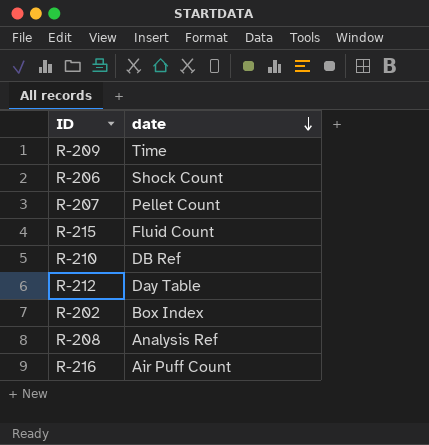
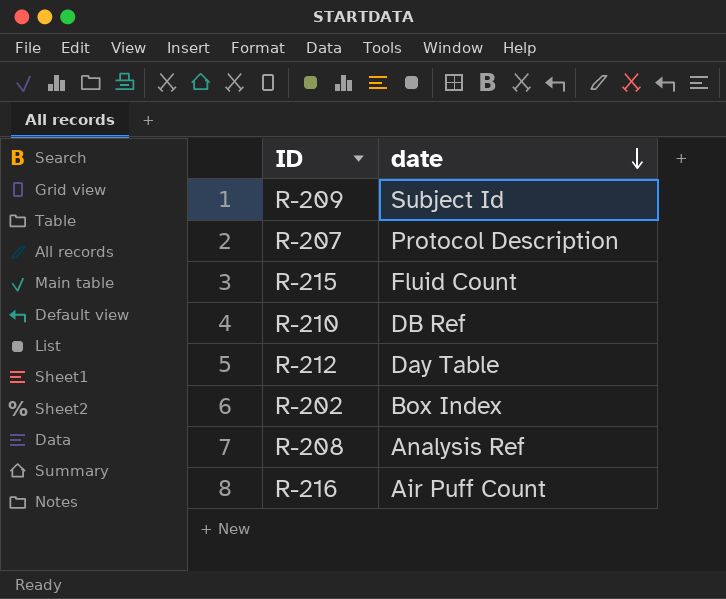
row R-206: Shock Count -> none
R-209 | date: Time -> Subject Id
R-207 | date: Pellet Count -> Protocol Description

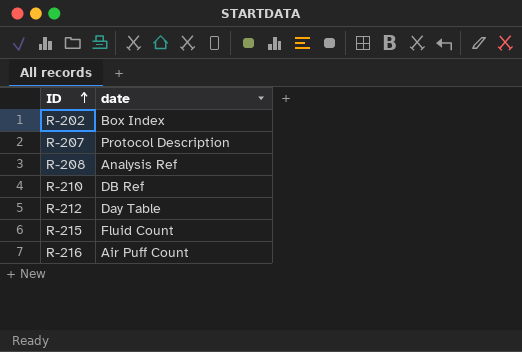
row order: date descending -> ID ascending
row R-209: Subject Id -> none

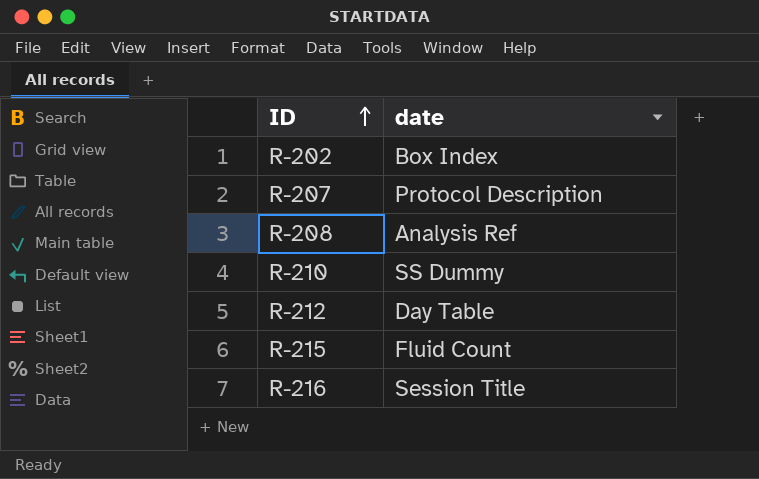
R-210 | date: DB Ref -> SS Dummy
R-216 | date: Air Puff Count -> Session Title

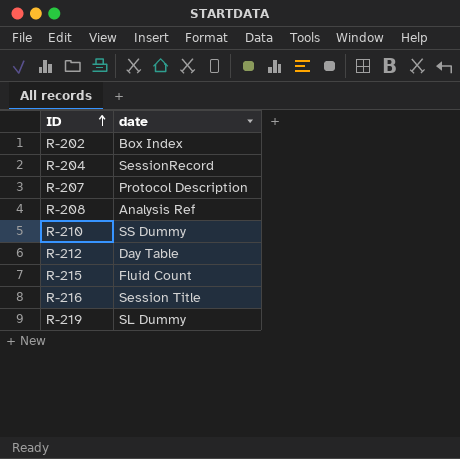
row R-204: none -> SessionRecord
row R-219: none -> SL Dummy

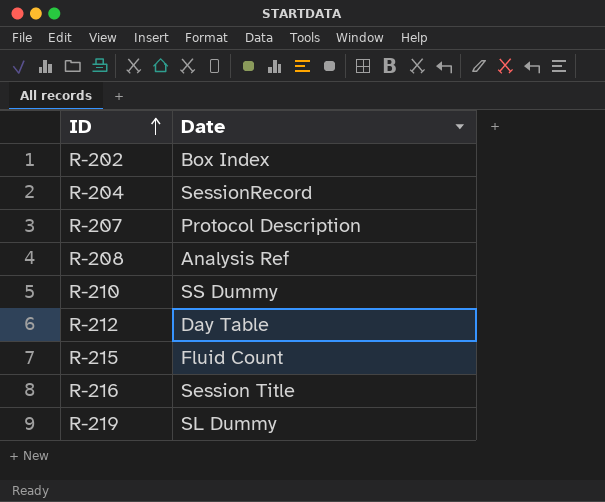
column name: date -> Date

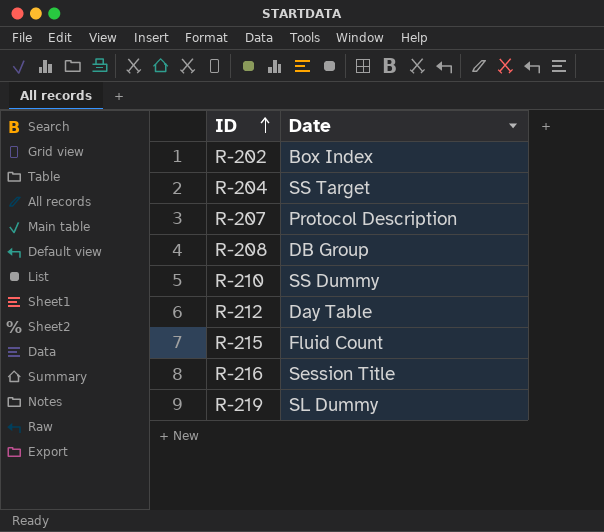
R-204 | Date: SessionRecord -> SS Target
R-208 | Date: Analysis Ref -> DB Group

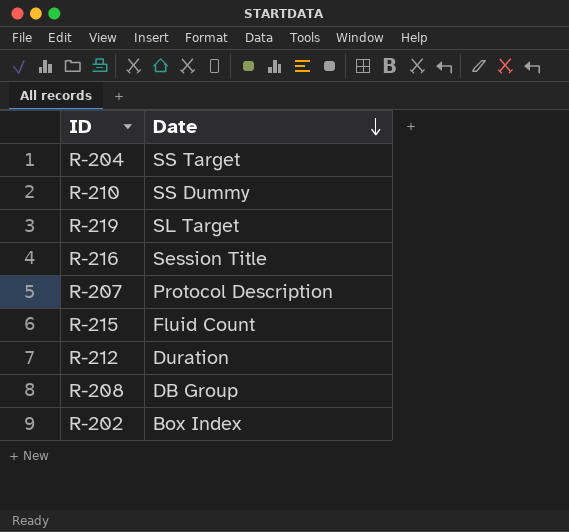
row order: ID ascending -> Date descending
R-219 | Date: SL Dummy -> SL Target
R-212 | Date: Day Table -> Duration

